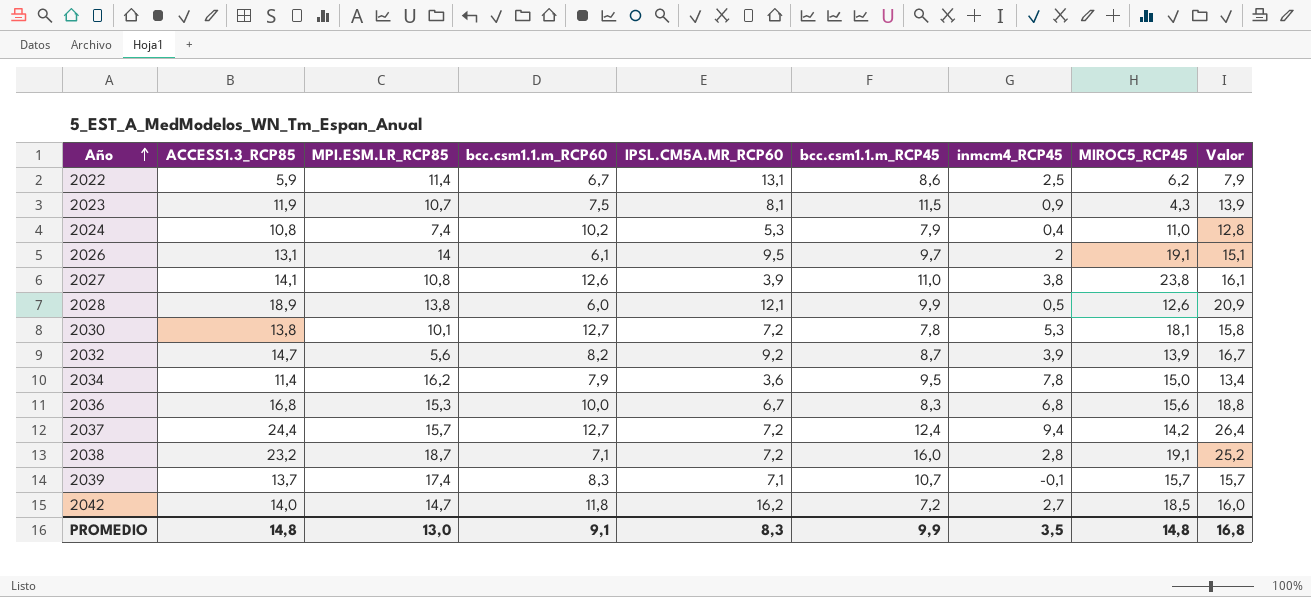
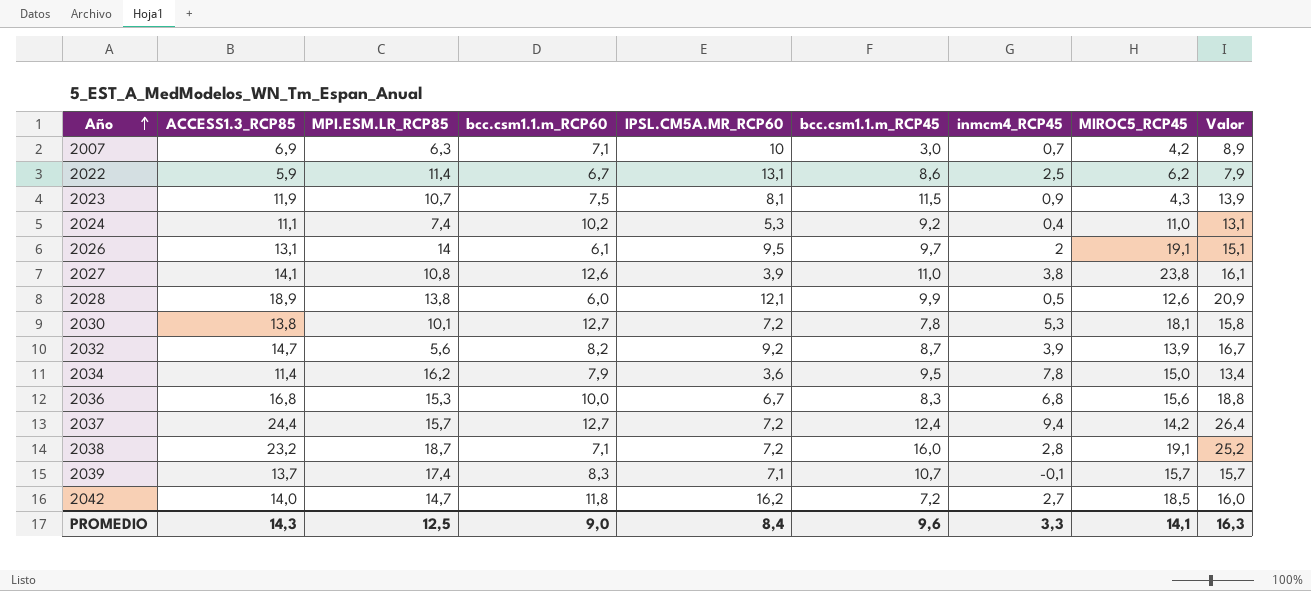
row 2007: none -> 6,9 | 6,3 | 7,1 | 10 | 3,0 | 0,7 | 4,2 | 8,9
2024 | ACCESS1.3_RCP85: 10,8 -> 11,1
2024 | bcc.csm1.1.m_RCP45: 7,9 -> 9,2
2024 | Valor: 12,8 -> 13,1
PROMEDIO | ACCESS1.3_RCP85: 14,8 -> 14,3
PROMEDIO | MPI.ESM.LR_RCP85: 13,0 -> 12,5
PROMEDIO | bcc.csm1.1.m_RCP60: 9,1 -> 9,0
PROMEDIO | IPSL.CM5A.MR_RCP60: 8,3 -> 8,4
PROMEDIO | bcc.csm1.1.m_RCP45: 9,9 -> 9,6
PROMEDIO | inmcm4_RCP45: 3,5 -> 3,3
PROMEDIO | MIROC5_RCP45: 14,8 -> 14,1
PROMEDIO | Valor: 16,8 -> 16,3

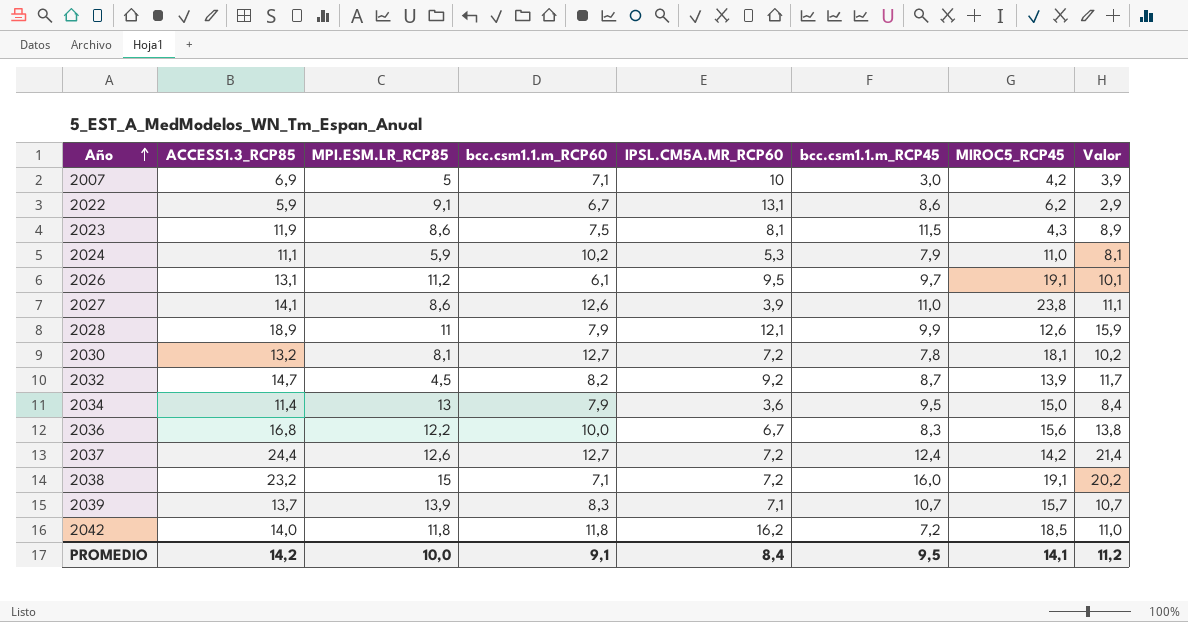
column inmcm4_RCP45 | position: 7 -> none
column Valor | formula: [ACCESS1.3_RCP85] + 2 -> [ACCESS1.3_RCP85] - 3
2007 | MPI.ESM.LR_RCP85: 6,3 -> 5
2022 | MPI.ESM.LR_RCP85: 11,4 -> 9,1
2023 | MPI.ESM.LR_RCP85: 10,7 -> 8,6
2024 | MPI.ESM.LR_RCP85: 7,4 -> 5,9
2024 | bcc.csm1.1.m_RCP45: 9,2 -> 7,9
2026 | MPI.ESM.LR_RCP85: 14 -> 11,2
2027 | MPI.ESM.LR_RCP85: 10,8 -> 8,6
2028 | MPI.ESM.LR_RCP85: 13,8 -> 11
2028 | bcc.csm1.1.m_RCP60: 6,0 -> 7,9
2030 | ACCESS1.3_RCP85: 13,8 -> 13,2
2030 | MPI.ESM.LR_RCP85: 10,1 -> 8,1
2032 | MPI.ESM.LR_RCP85: 5,6 -> 4,5
2034 | MPI.ESM.LR_RCP85: 16,2 -> 13
2036 | MPI.ESM.LR_RCP85: 15,3 -> 12,2
2037 | MPI.ESM.LR_RCP85: 15,7 -> 12,6
2038 | MPI.ESM.LR_RCP85: 18,7 -> 15
2039 | MPI.ESM.LR_RCP85: 17,4 -> 13,9
2042 | MPI.ESM.LR_RCP85: 14,7 -> 11,8
PROMEDIO | ACCESS1.3_RCP85: 14,3 -> 14,2
PROMEDIO | MPI.ESM.LR_RCP85: 12,5 -> 10,0
PROMEDIO | bcc.csm1.1.m_RCP60: 9,0 -> 9,1
PROMEDIO | bcc.csm1.1.m_RCP45: 9,6 -> 9,5
PROMEDIO | Valor: 16,3 -> 11,2

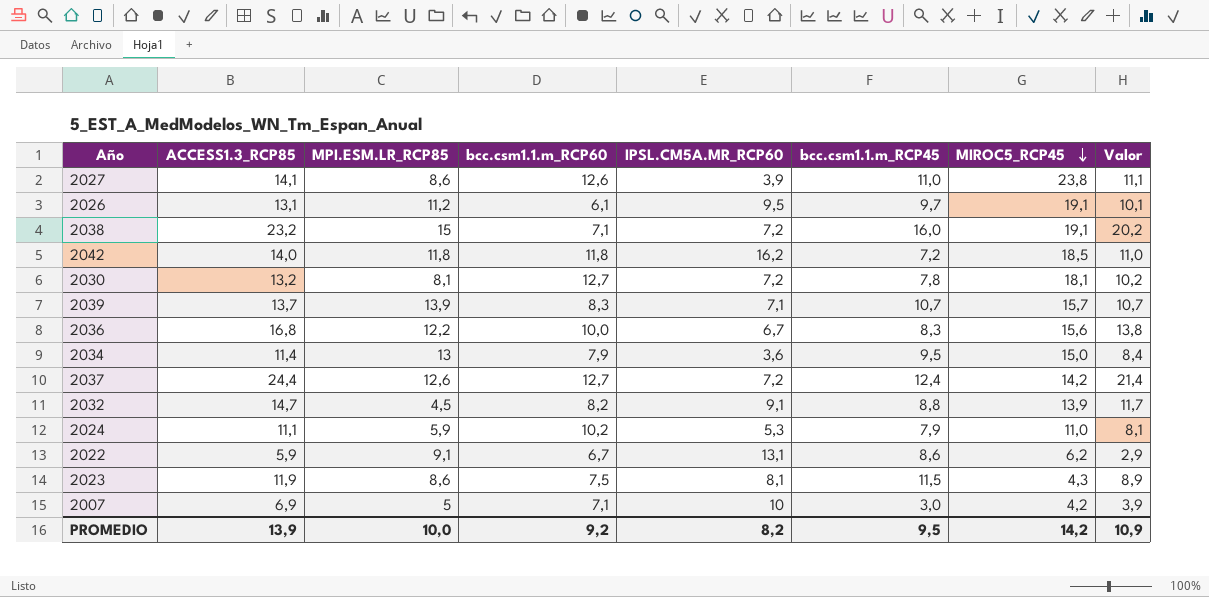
row order: Año ascending -> MIROC5_RCP45 descending
row 2028: 18,9 | 11 | 7,9 | 12,1 | 9,9 | 12,6 | 15,9 -> none
2032 | IPSL.CM5A.MR_RCP60: 9,2 -> 9,1
2032 | bcc.csm1.1.m_RCP45: 8,7 -> 8,8
PROMEDIO | ACCESS1.3_RCP85: 14,2 -> 13,9
PROMEDIO | bcc.csm1.1.m_RCP60: 9,1 -> 9,2
PROMEDIO | IPSL.CM5A.MR_RCP60: 8,4 -> 8,2
PROMEDIO | MIROC5_RCP45: 14,1 -> 14,2
PROMEDIO | Valor: 11,2 -> 10,9

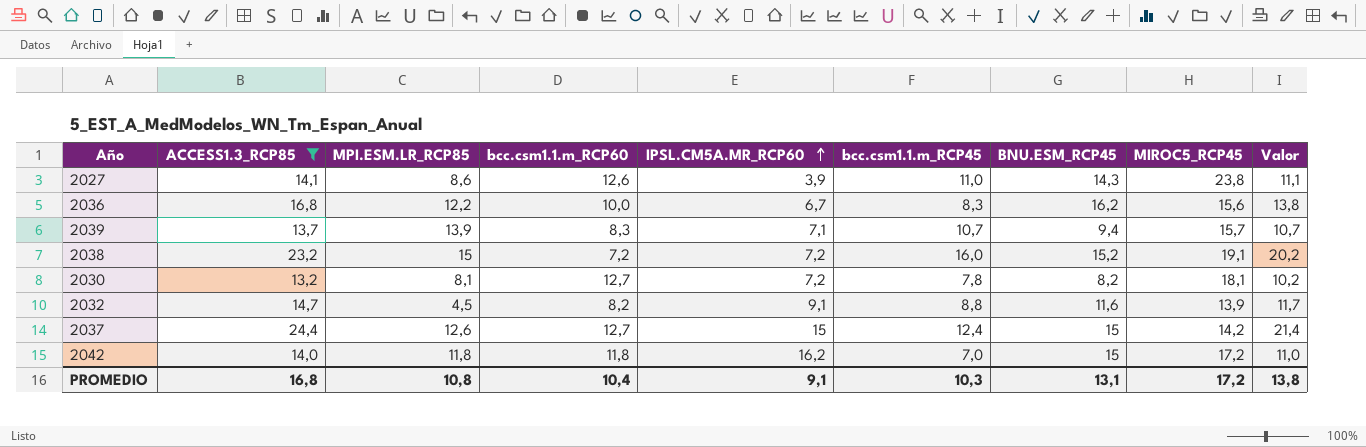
filter: none -> ACCESS1.3_RCP85 >= 13,2
row order: MIROC5_RCP45 descending -> IPSL.CM5A.MR_RCP60 ascending
column BNU.ESM_RCP45 | position: none -> 7
2038 | bcc.csm1.1.m_RCP60: 7,1 -> 7,2
2037 | IPSL.CM5A.MR_RCP60: 7,2 -> 15
2042 | bcc.csm1.1.m_RCP45: 7,2 -> 7,0
2042 | MIROC5_RCP45: 18,5 -> 17,2
PROMEDIO | ACCESS1.3_RCP85: 13,9 -> 16,8
PROMEDIO | MPI.ESM.LR_RCP85: 10,0 -> 10,8
PROMEDIO | bcc.csm1.1.m_RCP60: 9,2 -> 10,4
PROMEDIO | IPSL.CM5A.MR_RCP60: 8,2 -> 9,1
PROMEDIO | bcc.csm1.1.m_RCP45: 9,5 -> 10,3
PROMEDIO | MIROC5_RCP45: 14,2 -> 17,2
PROMEDIO | Valor: 10,9 -> 13,8

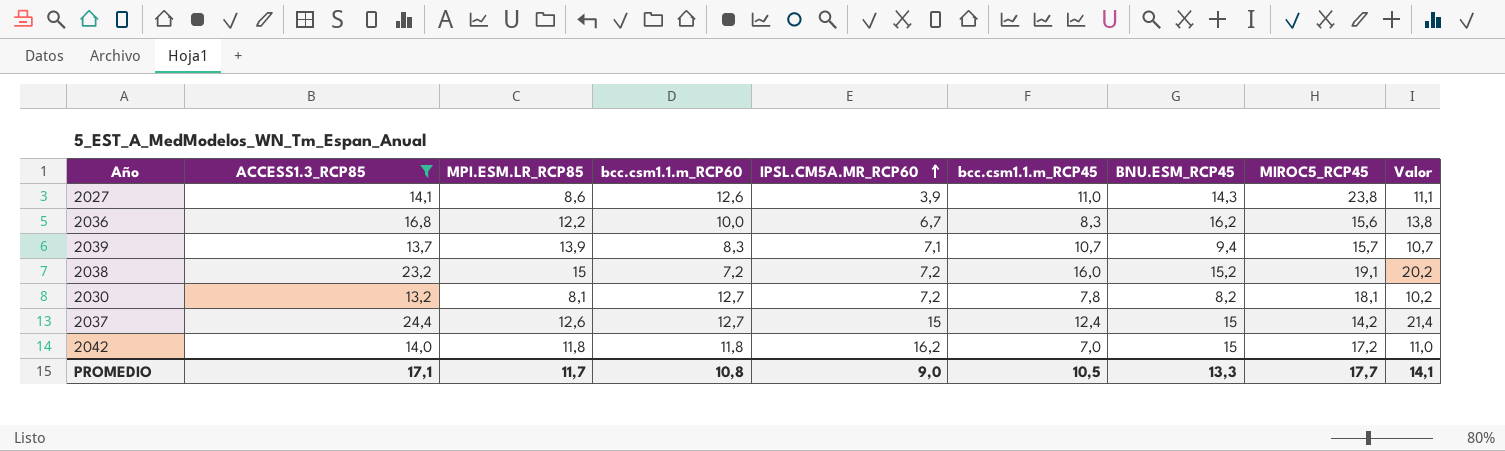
row 2032: 14,7 | 4,5 | 8,2 | 9,1 | 8,8 | 11,6 | 13,9 | 11,7 -> none
PROMEDIO | ACCESS1.3_RCP85: 16,8 -> 17,1
PROMEDIO | MPI.ESM.LR_RCP85: 10,8 -> 11,7
PROMEDIO | bcc.csm1.1.m_RCP60: 10,4 -> 10,8
PROMEDIO | IPSL.CM5A.MR_RCP60: 9,1 -> 9,0
PROMEDIO | bcc.csm1.1.m_RCP45: 10,3 -> 10,5
PROMEDIO | BNU.ESM_RCP45: 13,1 -> 13,3
PROMEDIO | MIROC5_RCP45: 17,2 -> 17,7
PROMEDIO | Valor: 13,8 -> 14,1

